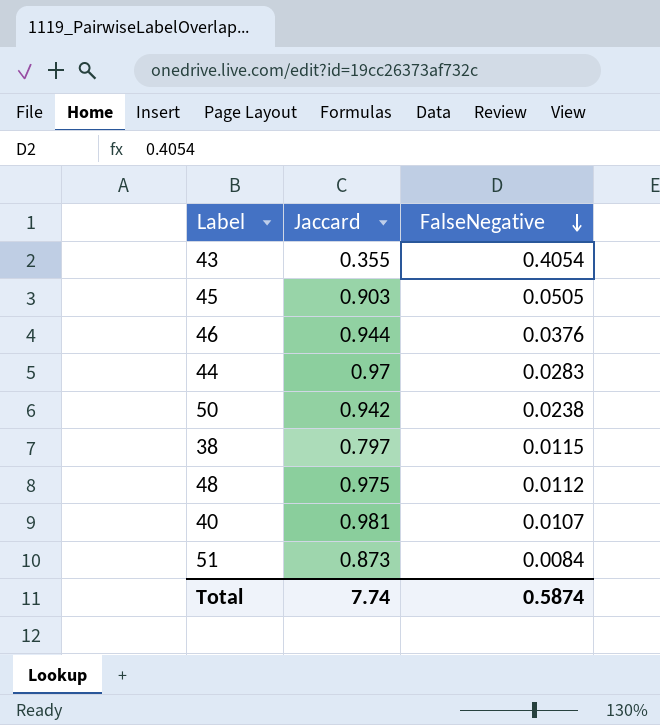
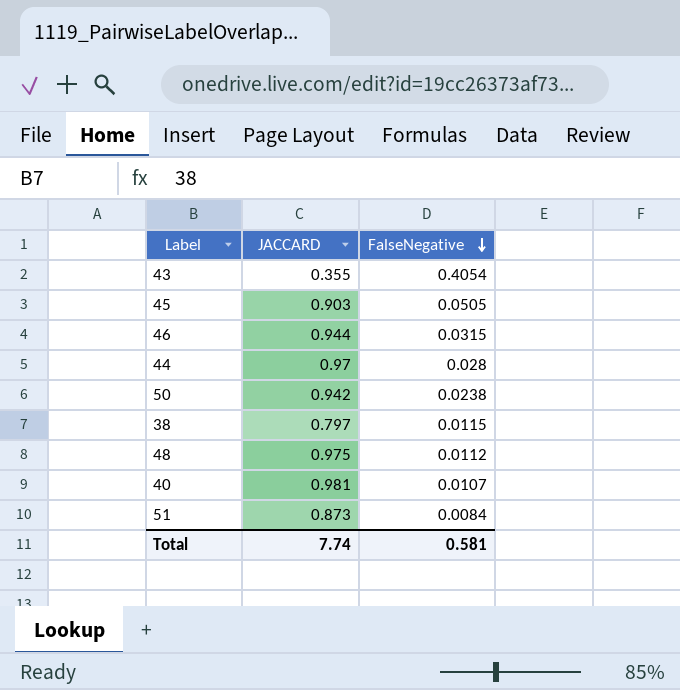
column name: Jaccard -> JACCARD
46 | FalseNegative: 0.0376 -> 0.0315
44 | FalseNegative: 0.0283 -> 0.028
Total | FalseNegative: 0.5874 -> 0.581

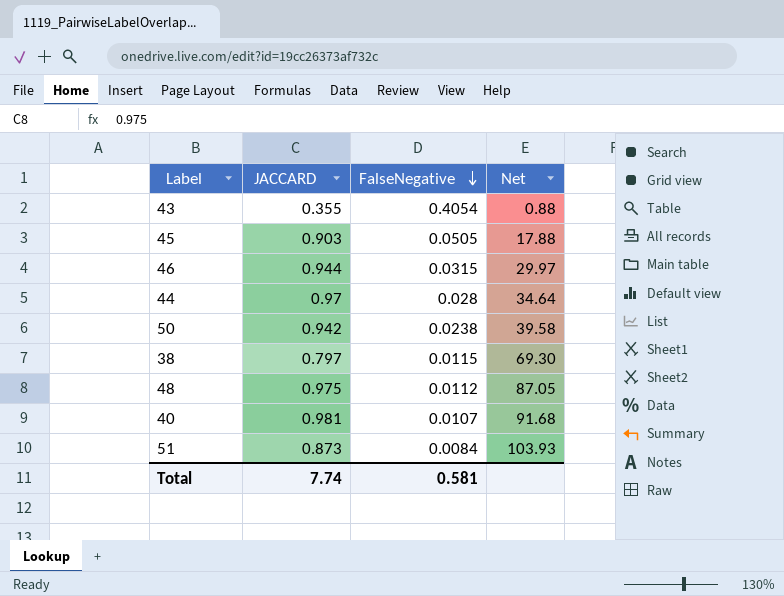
column Net | formula: none -> [JACCARD] / [FalseNegative]

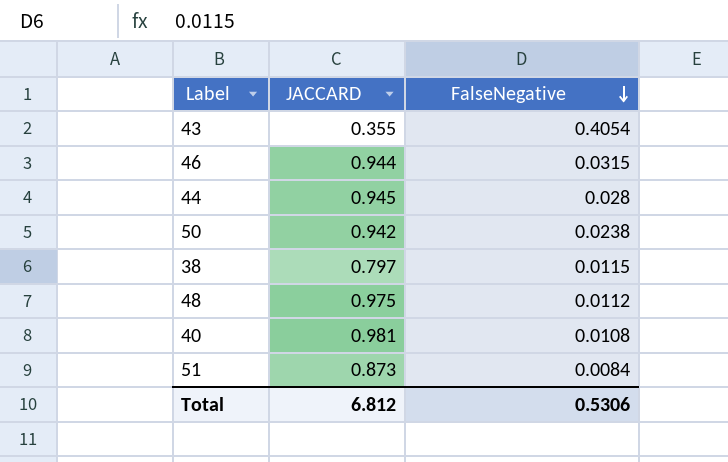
column Net | formula: [JACCARD] / [FalseNegative] -> none
row 45: 0.903 | 0.0505 | 17.88 -> none
44 | JACCARD: 0.97 -> 0.945
40 | FalseNegative: 0.0107 -> 0.0108
Total | JACCARD: 7.74 -> 6.812
Total | FalseNegative: 0.581 -> 0.5306

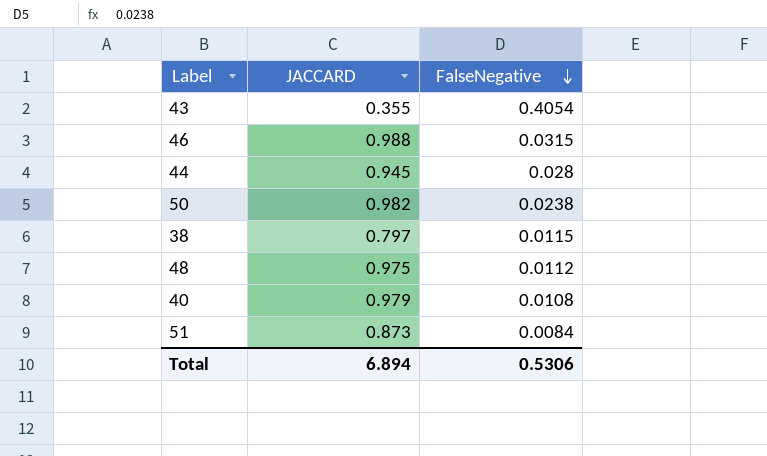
46 | JACCARD: 0.944 -> 0.988
50 | JACCARD: 0.942 -> 0.982
40 | JACCARD: 0.981 -> 0.979
Total | JACCARD: 6.812 -> 6.894

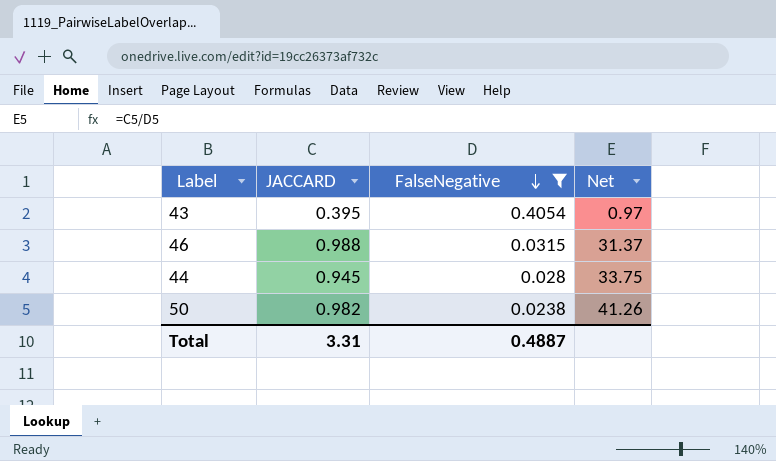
filter: none -> FalseNegative >= 0.0238
column Net | formula: none -> [JACCARD] / [FalseNegative]
43 | JACCARD: 0.355 -> 0.395
Total | JACCARD: 6.894 -> 3.31
Total | FalseNegative: 0.5306 -> 0.4887

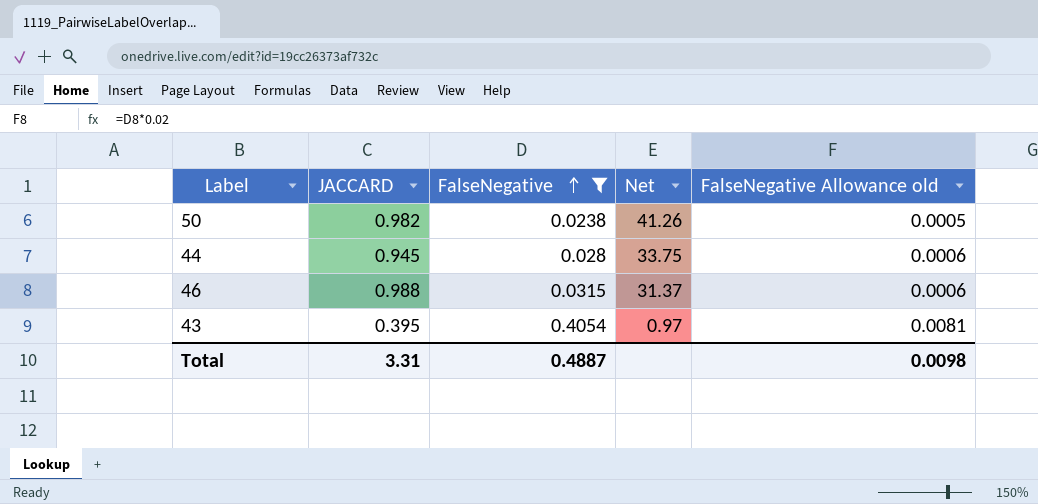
row order: FalseNegative descending -> FalseNegative ascending
column FalseNegative Allowance old | formula: none -> [FalseNegative] * 0.02

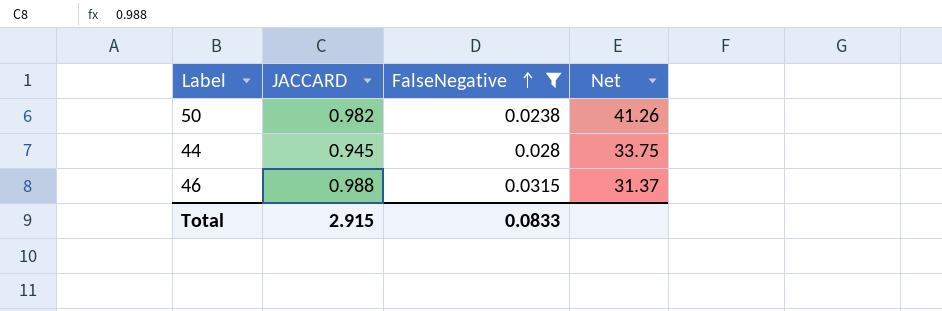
column FalseNegative Allowance old | formula: [FalseNegative] * 0.02 -> none
row 43: 0.395 | 0.4054 | 0.97 | 0.0081 -> none
Total | JACCARD: 3.31 -> 2.915
Total | FalseNegative: 0.4887 -> 0.0833

